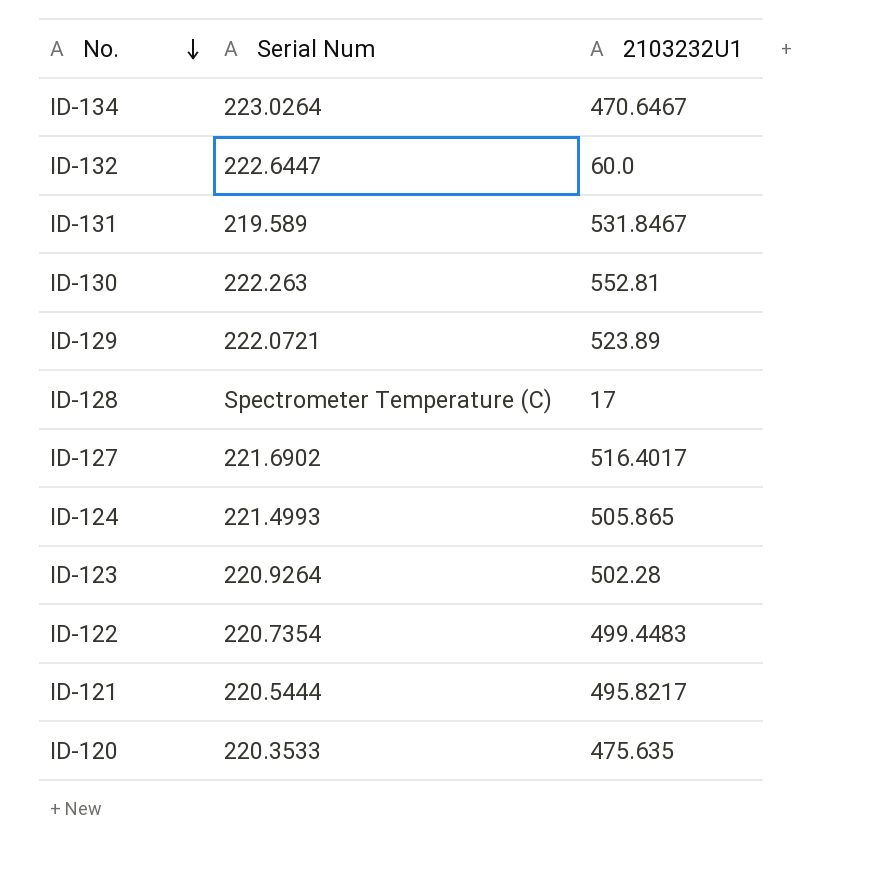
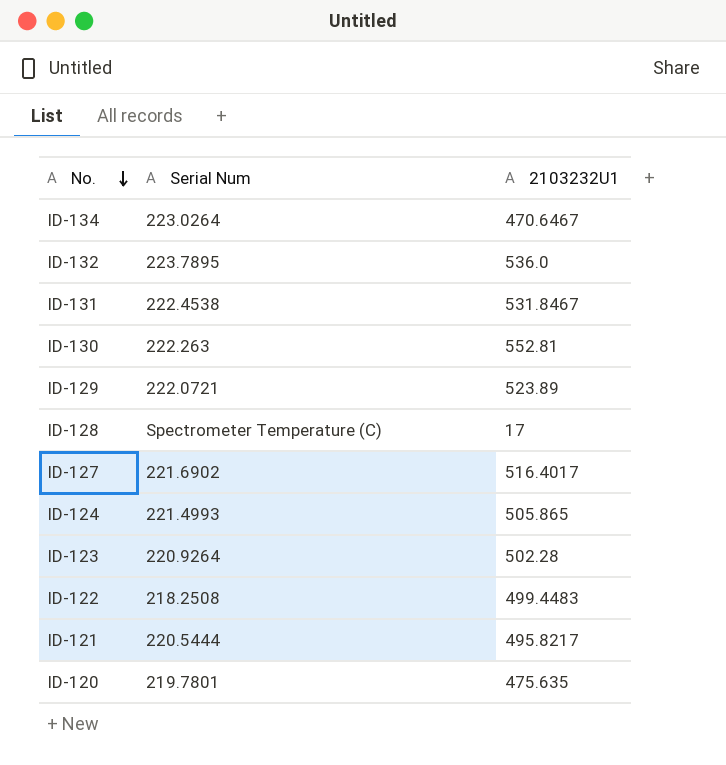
ID-132 | Serial Num: 222.6447 -> 223.7895
ID-132 | 2103232U1: 60.0 -> 536.0
ID-131 | Serial Num: 219.589 -> 222.4538
ID-122 | Serial Num: 220.7354 -> 218.2508
ID-120 | Serial Num: 220.3533 -> 219.7801

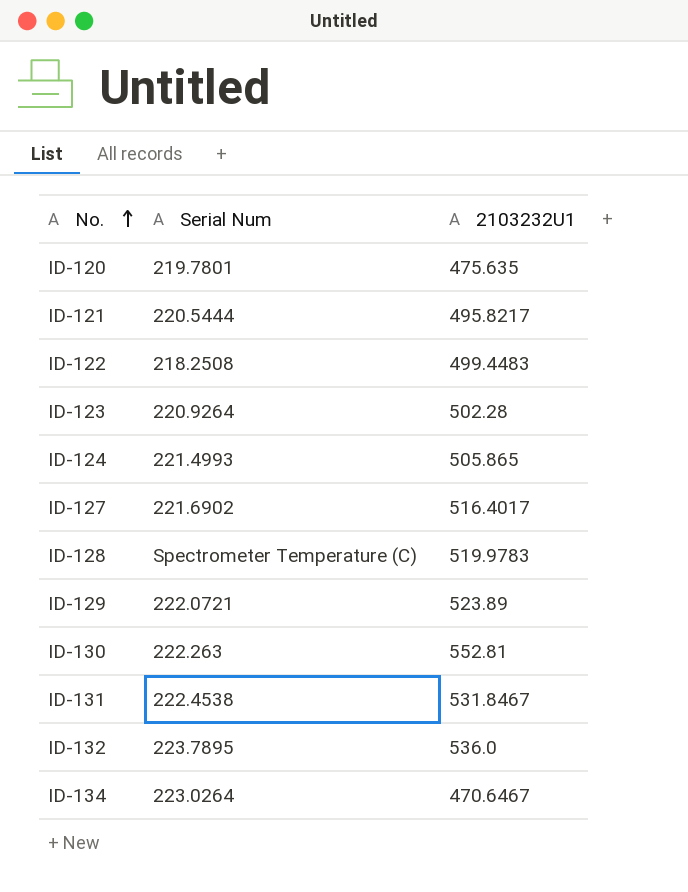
row order: No. descending -> No. ascending
ID-128 | 2103232U1: 17 -> 519.9783

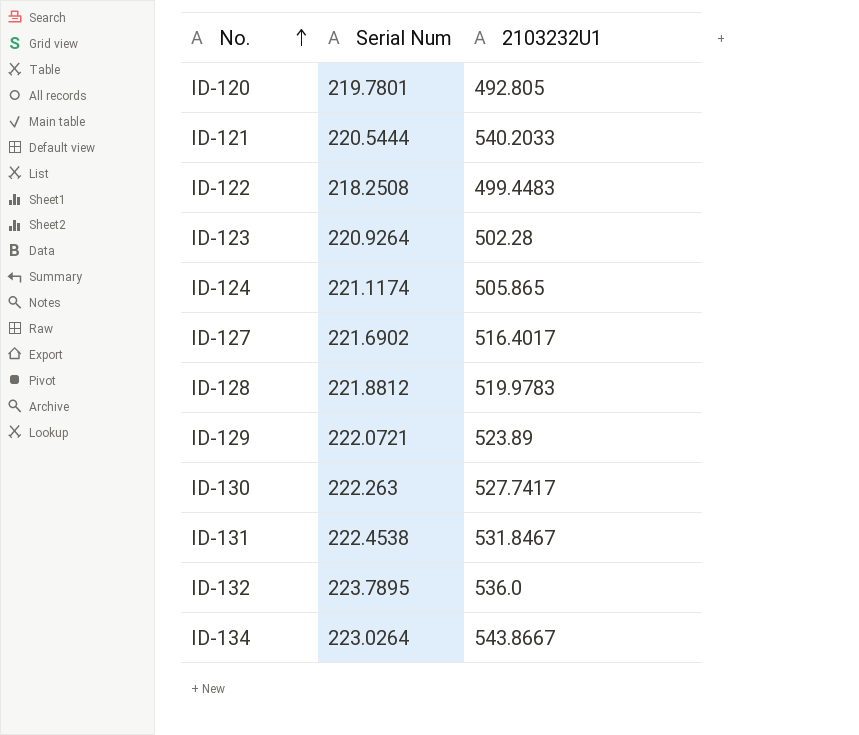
ID-120 | 2103232U1: 475.635 -> 492.805
ID-121 | 2103232U1: 495.8217 -> 540.2033
ID-124 | Serial Num: 221.4993 -> 221.1174
ID-128 | Serial Num: Spectrometer Temperature (C) -> 221.8812
ID-130 | 2103232U1: 552.81 -> 527.7417
ID-134 | 2103232U1: 470.6467 -> 543.8667

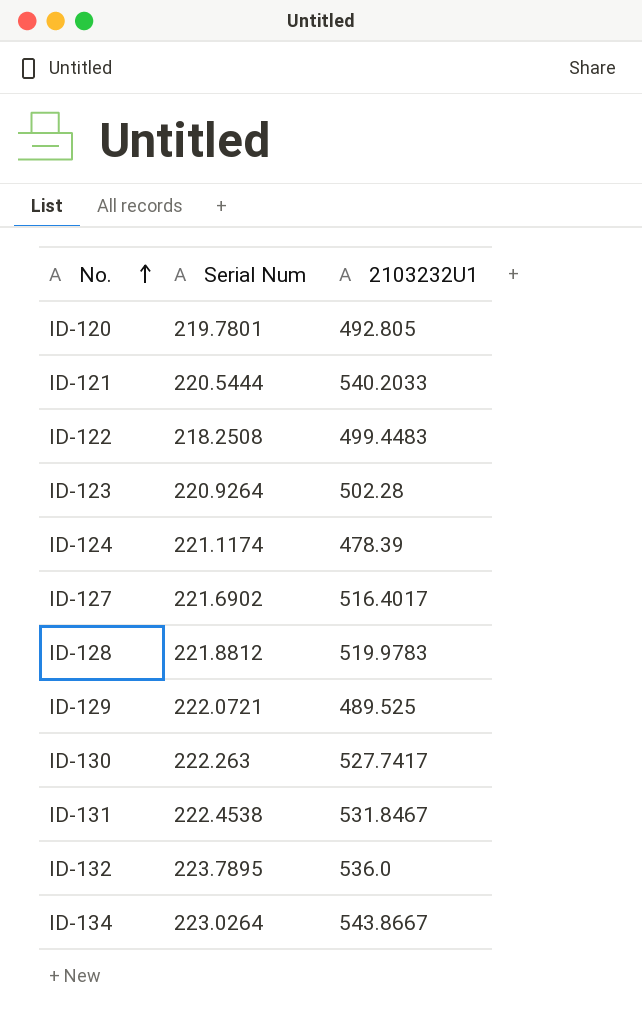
ID-124 | 2103232U1: 505.865 -> 478.39
ID-129 | 2103232U1: 523.89 -> 489.525

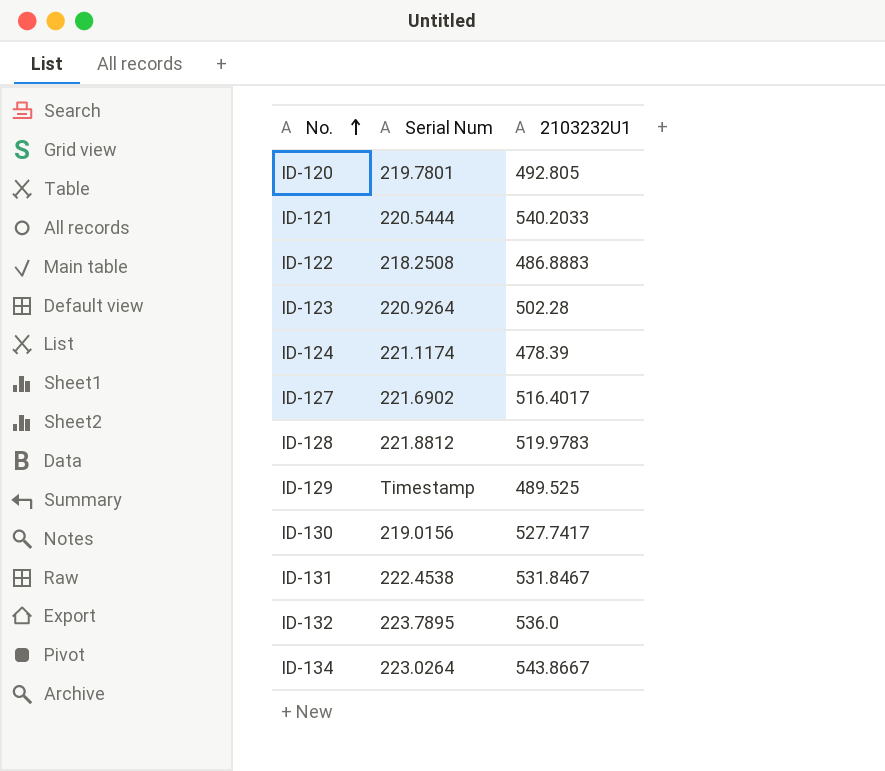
ID-122 | 2103232U1: 499.4483 -> 486.8883
ID-129 | Serial Num: 222.0721 -> Timestamp
ID-130 | Serial Num: 222.263 -> 219.0156

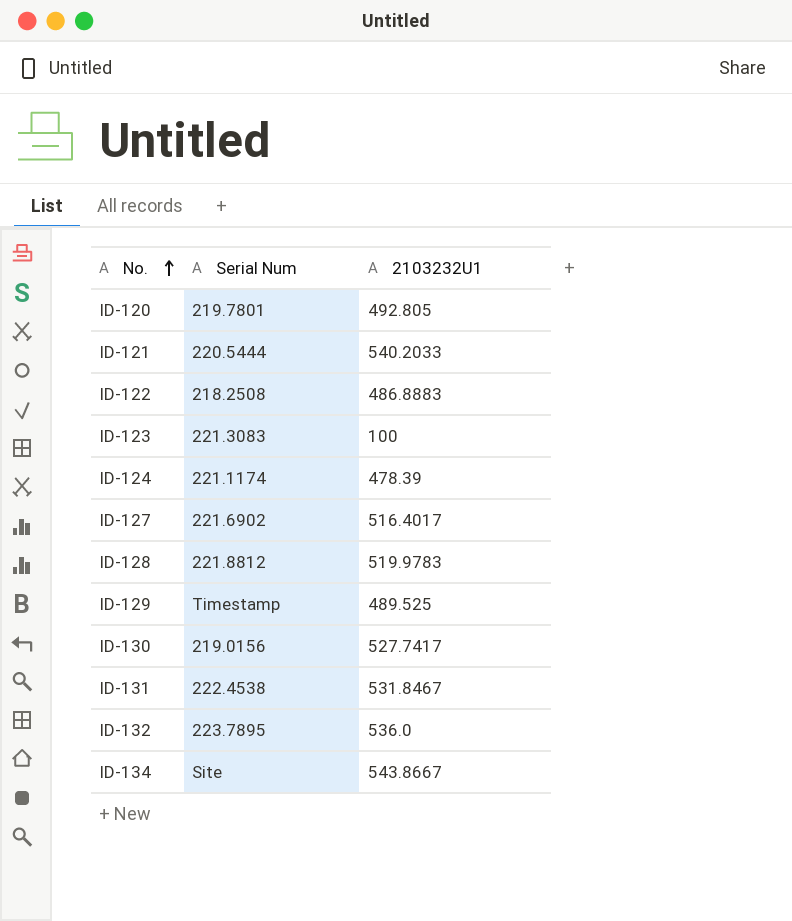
ID-123 | Serial Num: 220.9264 -> 221.3083
ID-123 | 2103232U1: 502.28 -> 100
ID-134 | Serial Num: 223.0264 -> Site

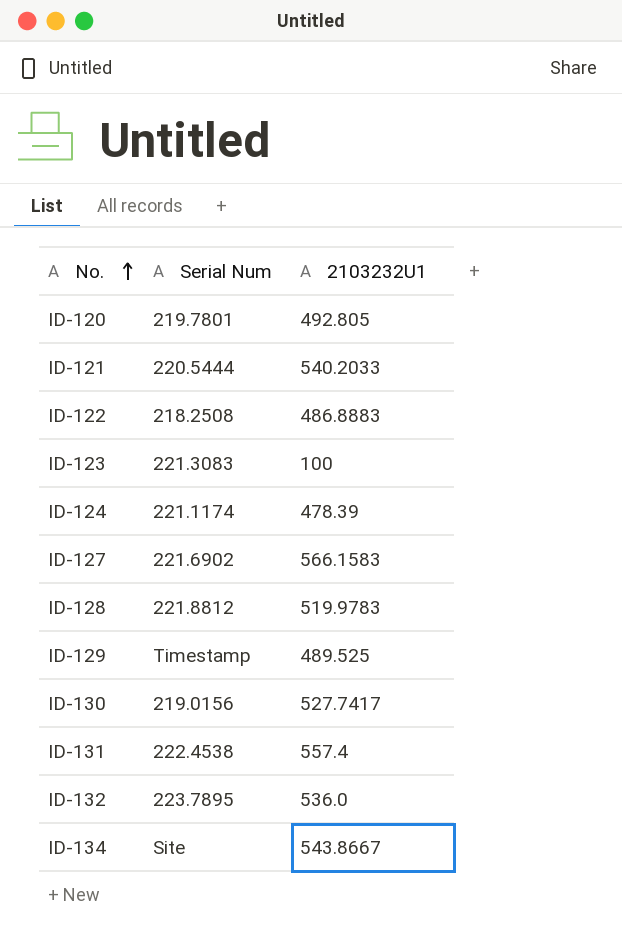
ID-127 | 2103232U1: 516.4017 -> 566.1583
ID-131 | 2103232U1: 531.8467 -> 557.4

